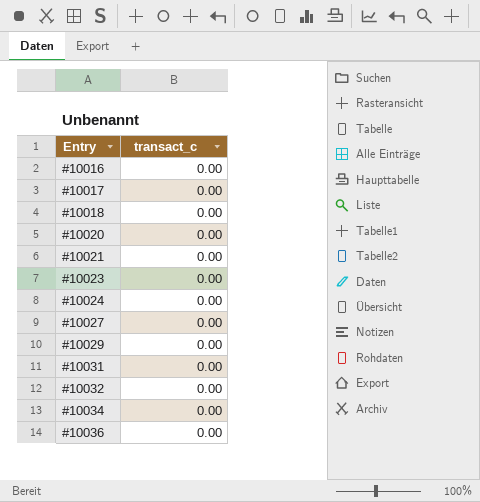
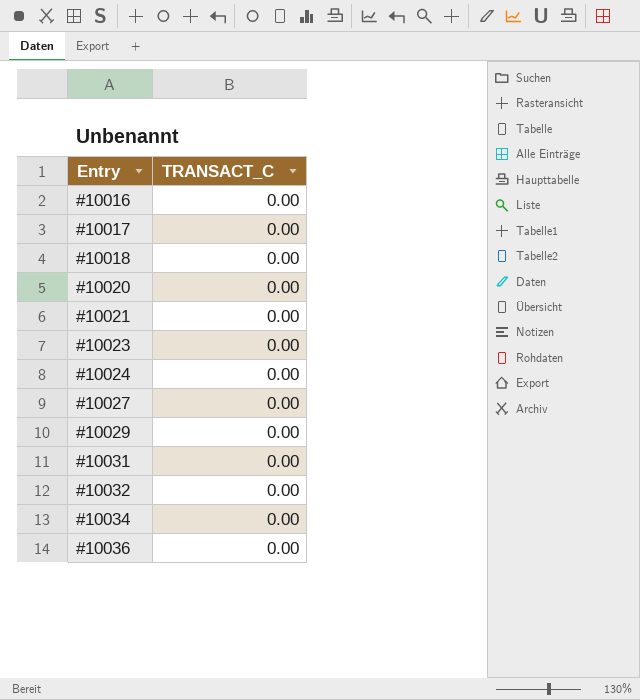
column name: transact_c -> TRANSACT_C

